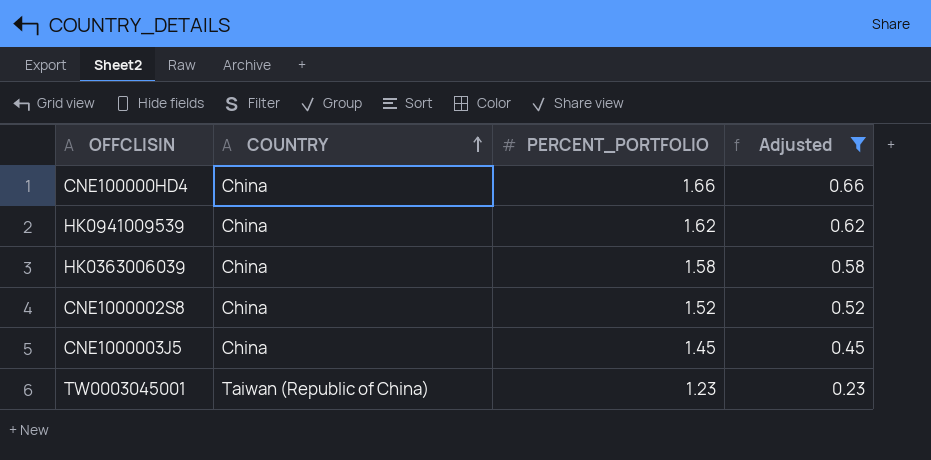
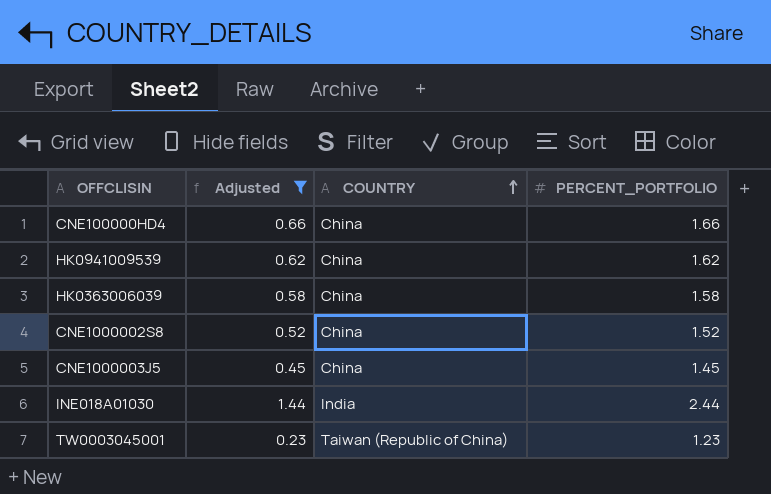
column Adjusted | position: 4 -> 2
row INE018A01030: none -> 1.44 | India | 2.44

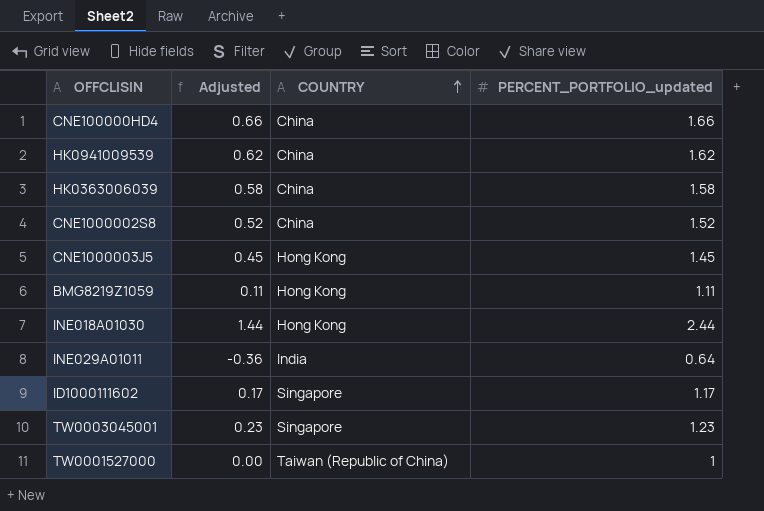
filter: Adjusted >= 0.23 -> none
column name: PERCENT_PORTFOLIO -> PERCENT_PORTFOLIO_updated
CNE1000003J5 | COUNTRY: China -> Hong Kong
INE018A01030 | COUNTRY: India -> Hong Kong
TW0003045001 | COUNTRY: Taiwan (Republic of China) -> Singapore

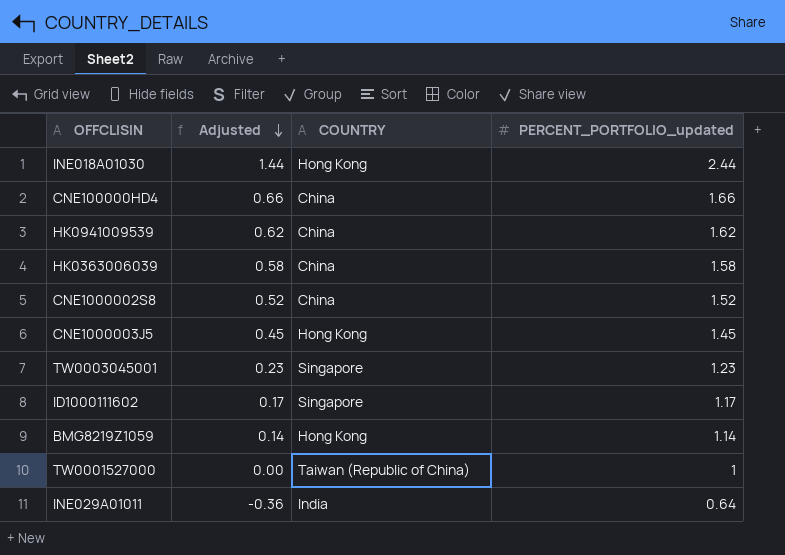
row order: COUNTRY ascending -> Adjusted descending
BMG8219Z1059 | Adjusted: 0.11 -> 0.14
BMG8219Z1059 | PERCENT_PORTFOLIO_updated: 1.11 -> 1.14

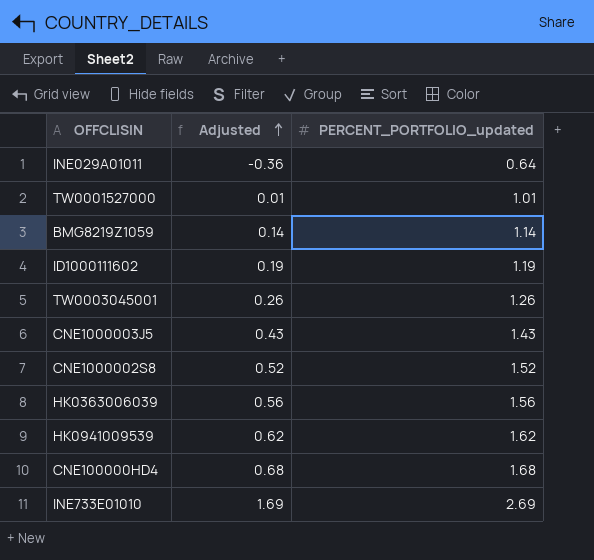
row order: Adjusted descending -> Adjusted ascending
column COUNTRY | position: 3 -> none
row INE018A01030: 1.44 | Hong Kong | 2.44 -> none
TW0001527000 | Adjusted: 0.00 -> 0.01
TW0001527000 | PERCENT_PORTFOLIO_updated: 1 -> 1.01
ID1000111602 | Adjusted: 0.17 -> 0.19
ID1000111602 | PERCENT_PORTFOLIO_updated: 1.17 -> 1.19
TW0003045001 | Adjusted: 0.23 -> 0.26
TW0003045001 | PERCENT_PORTFOLIO_updated: 1.23 -> 1.26
CNE1000003J5 | Adjusted: 0.45 -> 0.43
CNE1000003J5 | PERCENT_PORTFOLIO_updated: 1.45 -> 1.43
HK0363006039 | Adjusted: 0.58 -> 0.56
HK0363006039 | PERCENT_PORTFOLIO_updated: 1.58 -> 1.56
CNE100000HD4 | Adjusted: 0.66 -> 0.68
CNE100000HD4 | PERCENT_PORTFOLIO_updated: 1.66 -> 1.68
row INE733E01010: none -> 1.69 | 2.69

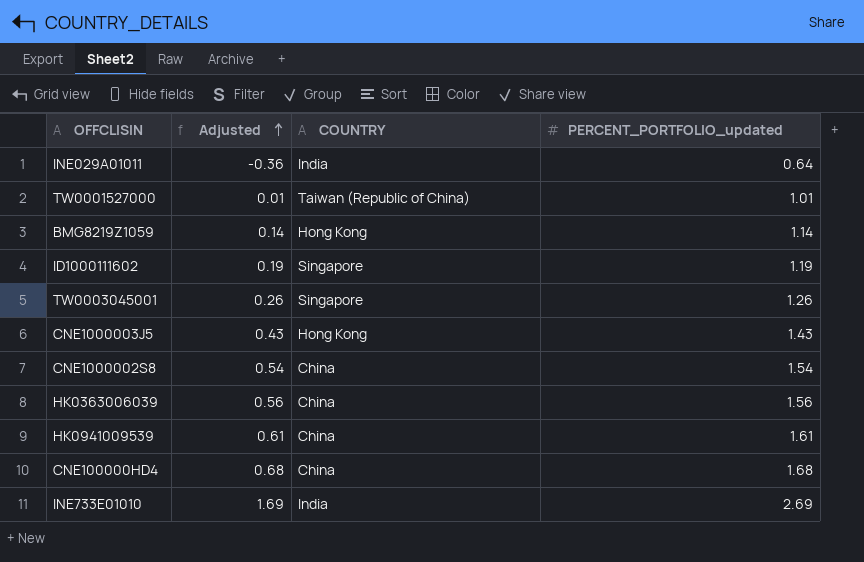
column COUNTRY | position: none -> 3
CNE1000002S8 | Adjusted: 0.52 -> 0.54
CNE1000002S8 | PERCENT_PORTFOLIO_updated: 1.52 -> 1.54
HK0941009539 | Adjusted: 0.62 -> 0.61
HK0941009539 | PERCENT_PORTFOLIO_updated: 1.62 -> 1.61

